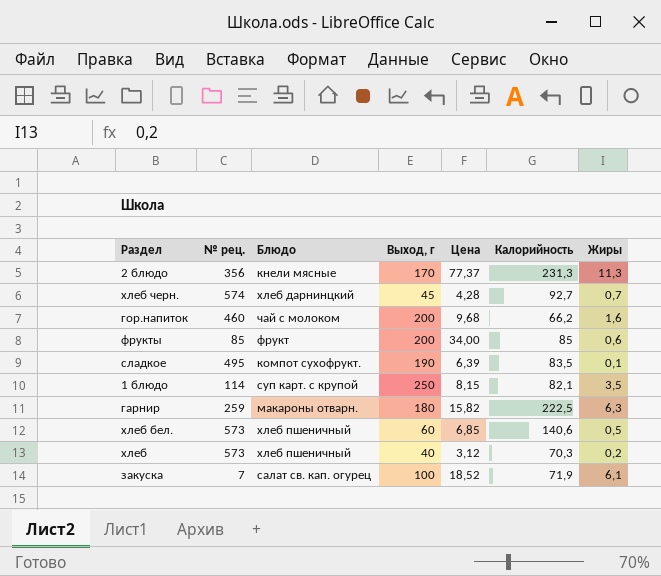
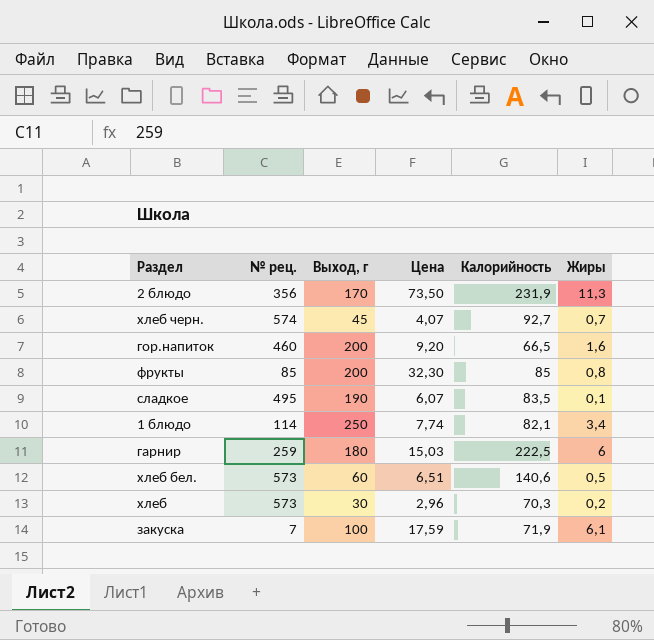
column Блюдо | position: 3 -> none
2 блюдо | Цена: 77,37 -> 73,50
2 блюдо | Калорийность: 231,3 -> 231,9
хлеб черн. | Цена: 4,28 -> 4,07
гор.напиток | Цена: 9,68 -> 9,20
гор.напиток | Калорийность: 66,2 -> 66,5
фрукты | Цена: 34,00 -> 32,30
фрукты | Жиры: 0,6 -> 0,8
сладкое | Цена: 6,39 -> 6,07
1 блюдо | Цена: 8,15 -> 7,74
1 блюдо | Жиры: 3,5 -> 3,4
гарнир | Цена: 15,82 -> 15,03
гарнир | Жиры: 6,3 -> 6
хлеб бел. | Цена: 6,85 -> 6,51
хлеб | Выход, г: 40 -> 30
хлеб | Цена: 3,12 -> 2,96
закуска | Цена: 18,52 -> 17,59

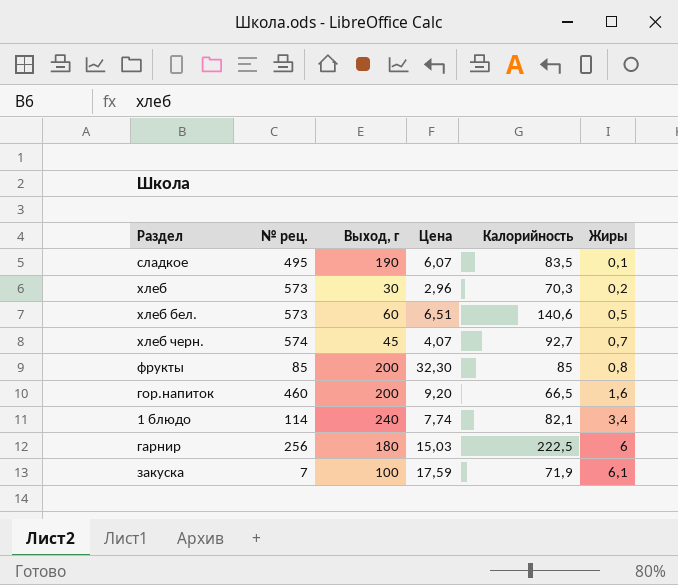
row order: none -> Жиры ascending
row 2 блюдо: 356 | 170 | 73,50 | 231,9 | 11,3 -> none
1 блюдо | Выход, г: 250 -> 240
гарнир | № рец.: 259 -> 256

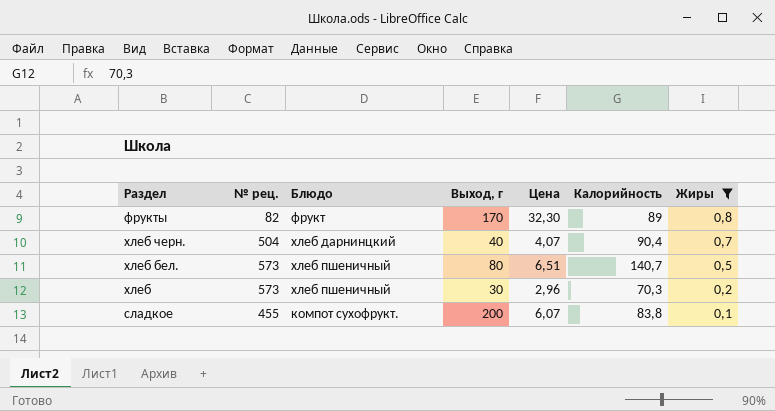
filter: none -> Жиры <= 0,8
row order: Жиры ascending -> Жиры descending
column Блюдо | position: none -> 3
фрукты | № рец.: 85 -> 82
фрукты | Выход, г: 200 -> 170
фрукты | Калорийность: 85 -> 89
хлеб черн. | № рец.: 574 -> 504
хлеб черн. | Выход, г: 45 -> 40
хлеб черн. | Калорийность: 92,7 -> 90,4
хлеб бел. | Выход, г: 60 -> 80
хлеб бел. | Калорийность: 140,6 -> 140,7
сладкое | № рец.: 495 -> 455
сладкое | Выход, г: 190 -> 200
сладкое | Калорийность: 83,5 -> 83,8

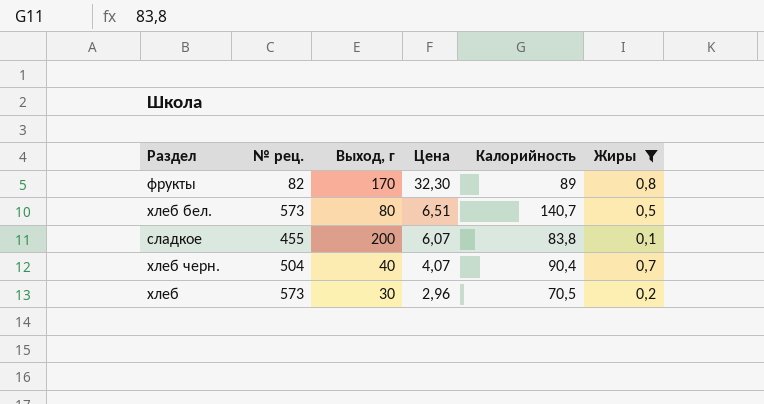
row order: Жиры descending -> Цена descending
column Блюдо | position: 3 -> none
хлеб | Калорийность: 70,3 -> 70,5

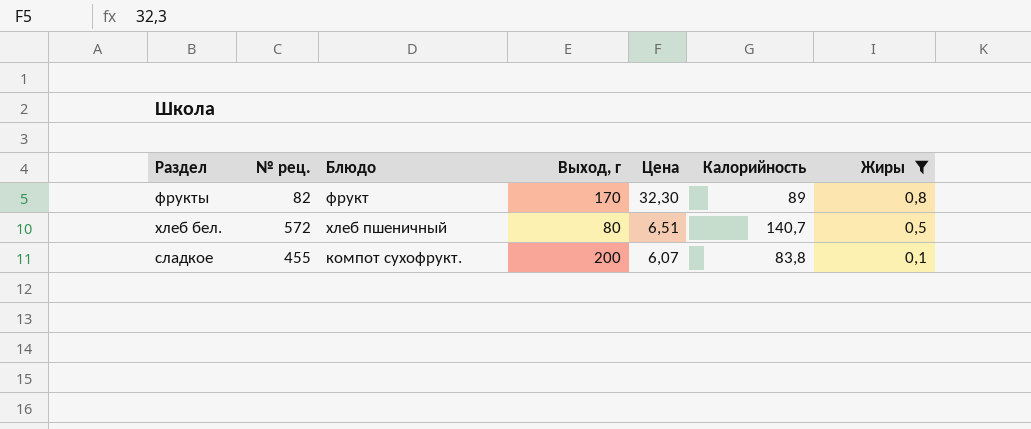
column Блюдо | position: none -> 3
row хлеб черн.: 504 | 40 | 4,07 | 90,4 | 0,7 -> none
row хлеб: 573 | 30 | 2,96 | 70,5 | 0,2 -> none
хлеб бел. | № рец.: 573 -> 572

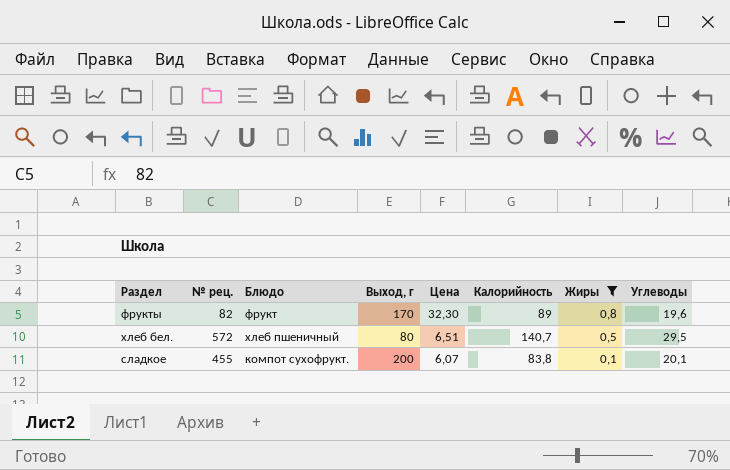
column Углеводы | position: none -> 8

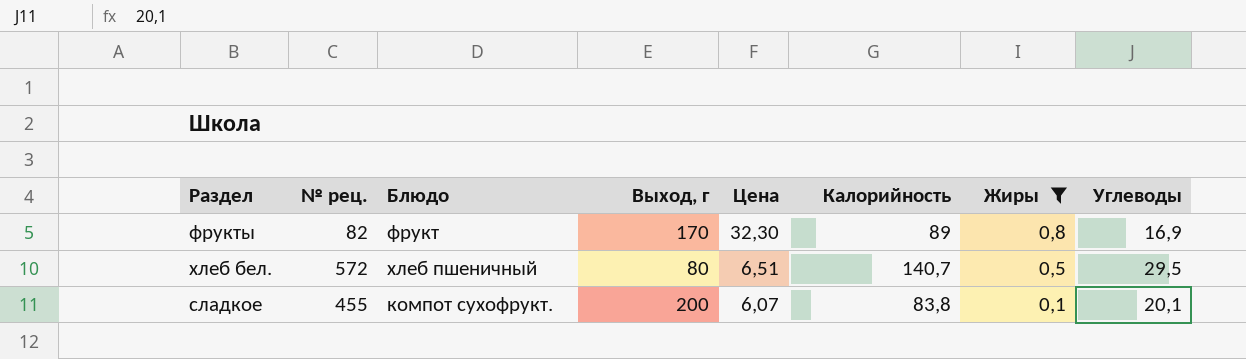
фрукты | Углеводы: 19,6 -> 16,9

